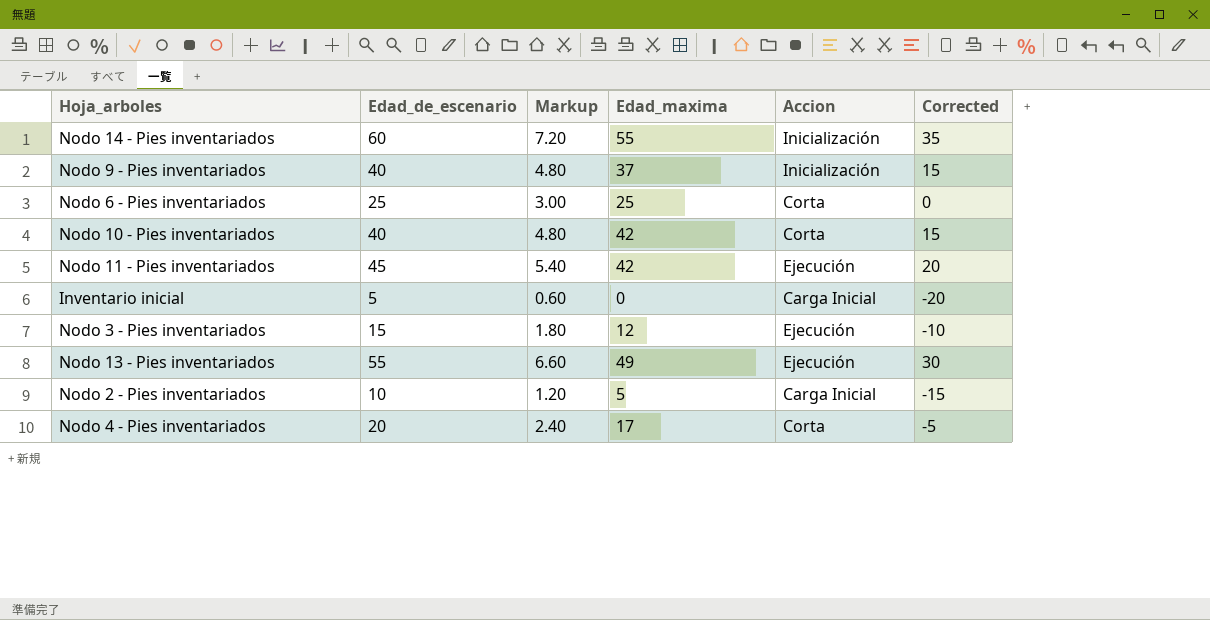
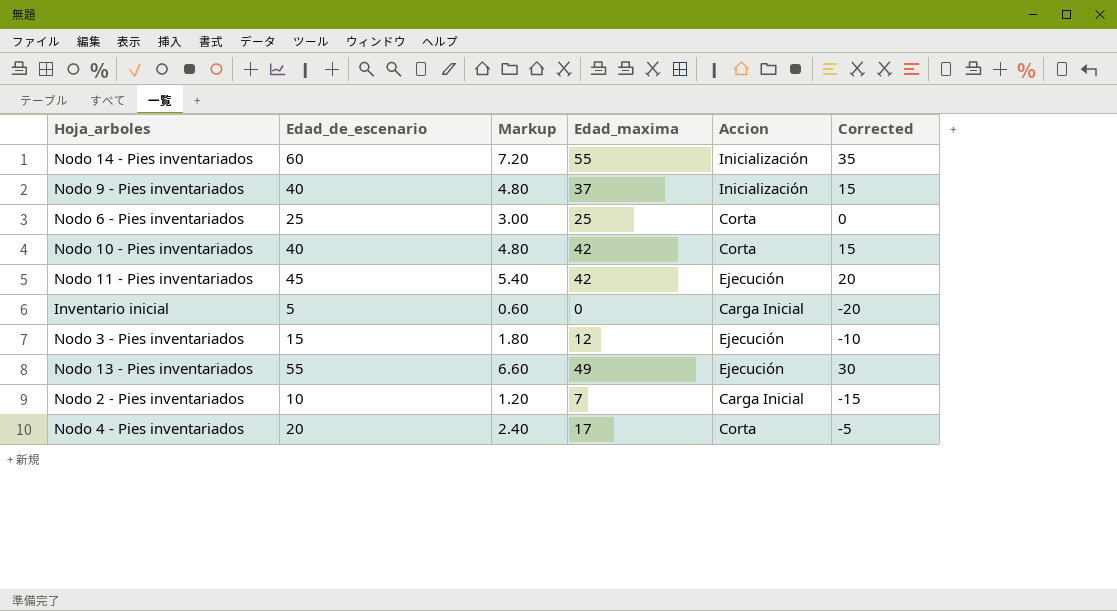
Nodo 2 - Pies inventariados | Edad_maxima: 5 -> 7

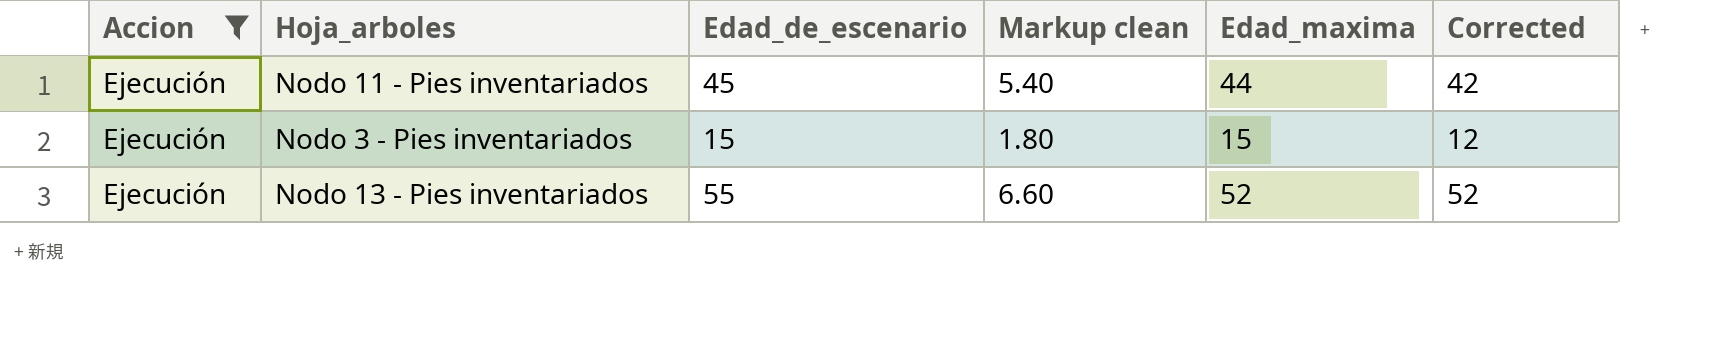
filter: none -> Accion = Ejecución
column Accion | position: 5 -> 1
column name: Markup -> Markup clean
column Corrected | formula: [Edad_de_escenario] - 25 -> [Edad_de_escenario] - 3
Nodo 11 - Pies inventariados | Edad_maxima: 42 -> 44
Nodo 3 - Pies inventariados | Edad_maxima: 12 -> 15
Nodo 13 - Pies inventariados | Edad_maxima: 49 -> 52

